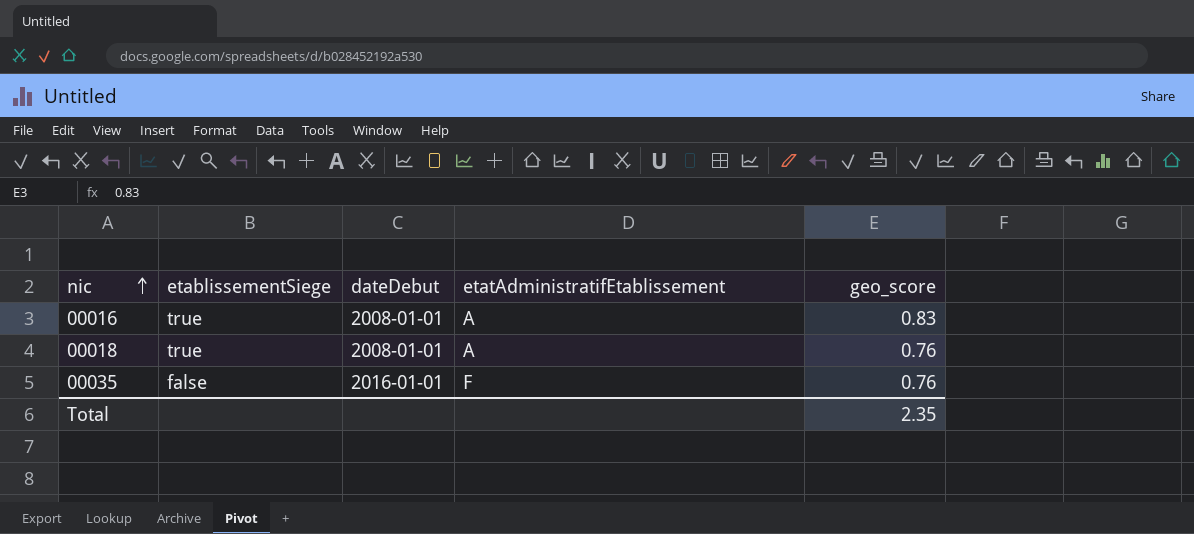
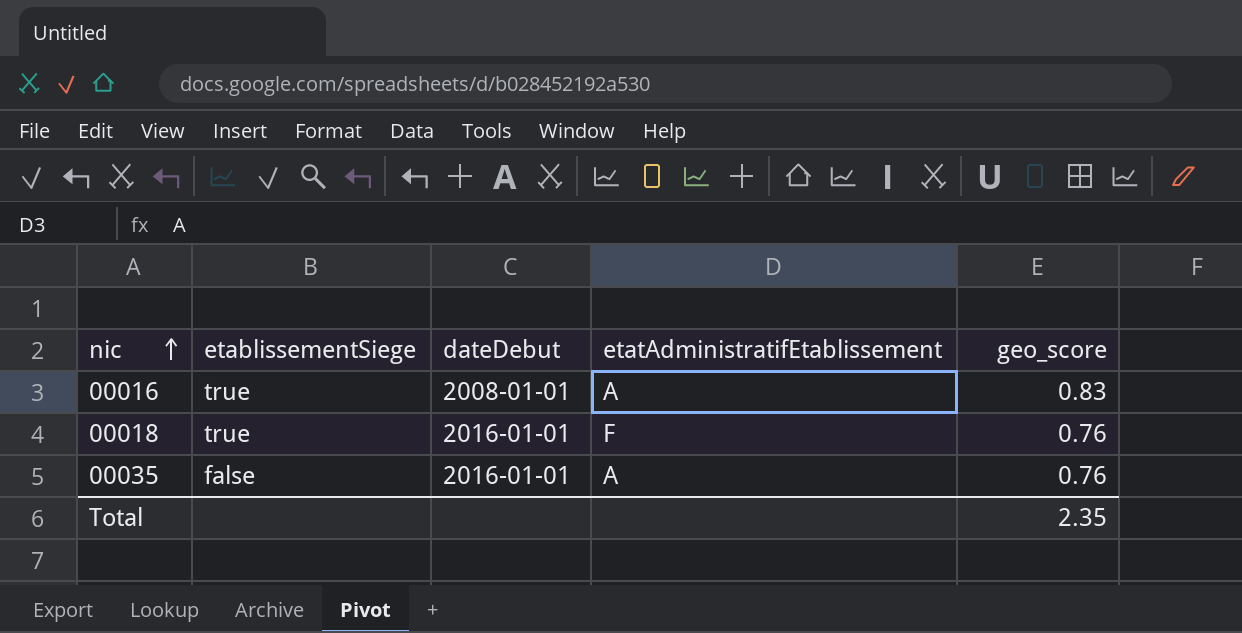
00018 | dateDebut: 2008-01-01 -> 2016-01-01
00018 | etatAdministratifEtablissement: A -> F
00035 | etatAdministratifEtablissement: F -> A

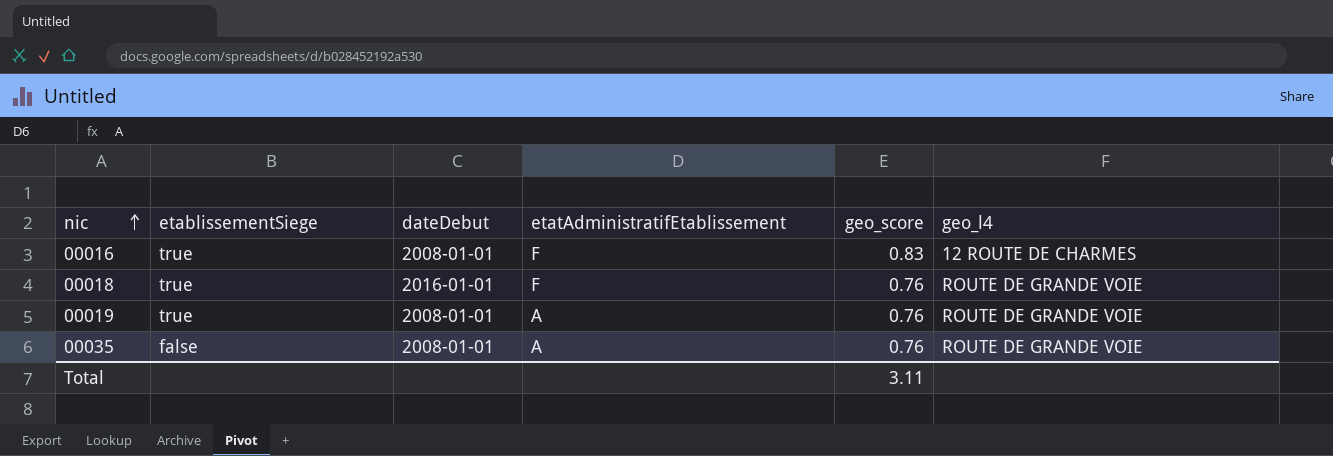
column geo_l4 | position: none -> 6
00016 | etatAdministratifEtablissement: A -> F
row 00019: none -> true | 2008-01-01 | A | 0.76 | ROUTE DE GRANDE VOIE
00035 | dateDebut: 2016-01-01 -> 2008-01-01
Total | geo_score: 2.35 -> 3.11

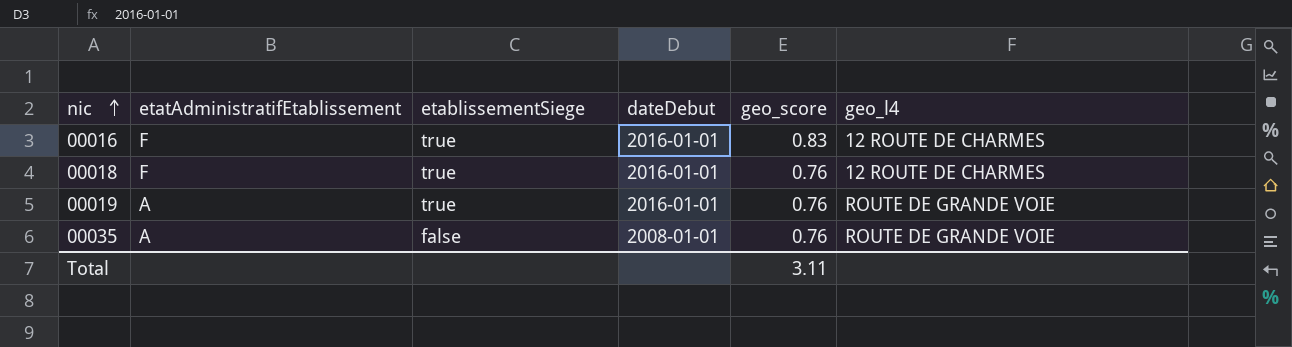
column etatAdministratifEtablissement | position: 4 -> 2
00016 | dateDebut: 2008-01-01 -> 2016-01-01
00018 | geo_l4: ROUTE DE GRANDE VOIE -> 12 ROUTE DE CHARMES
00019 | dateDebut: 2008-01-01 -> 2016-01-01

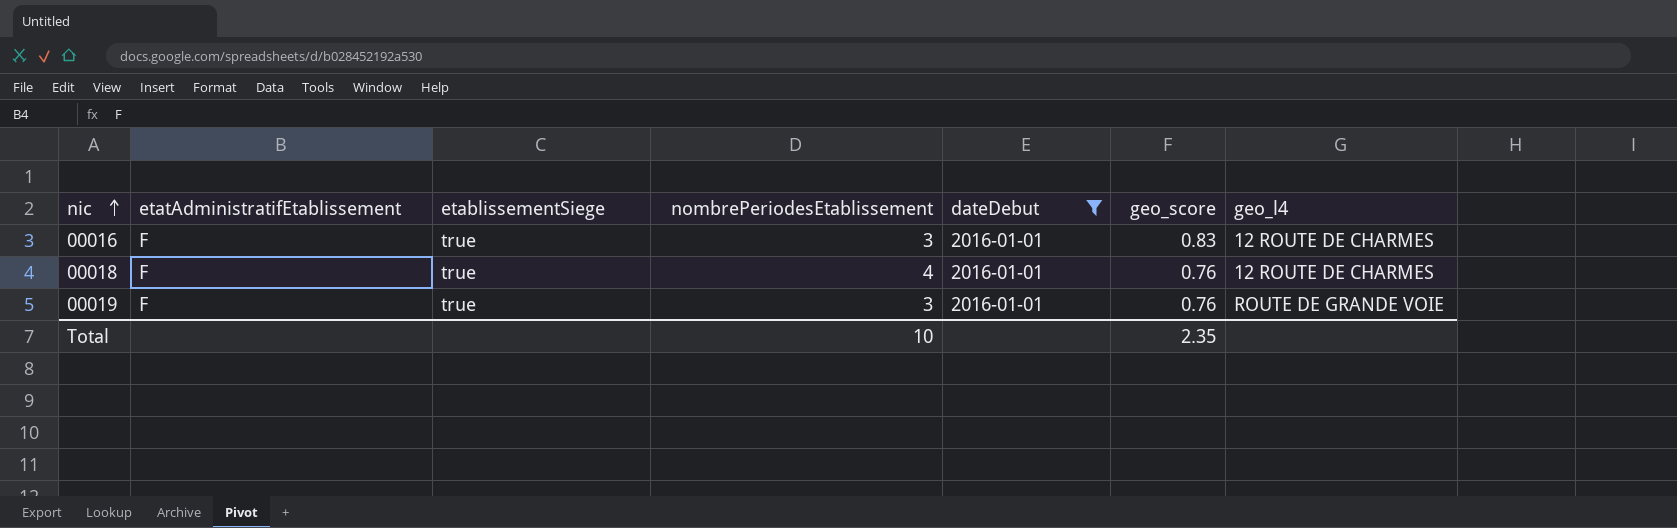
filter: none -> dateDebut = 2016-01-01
column nombrePeriodesEtablissement | position: none -> 4
00019 | etatAdministratifEtablissement: A -> F
Total | geo_score: 3.11 -> 2.35

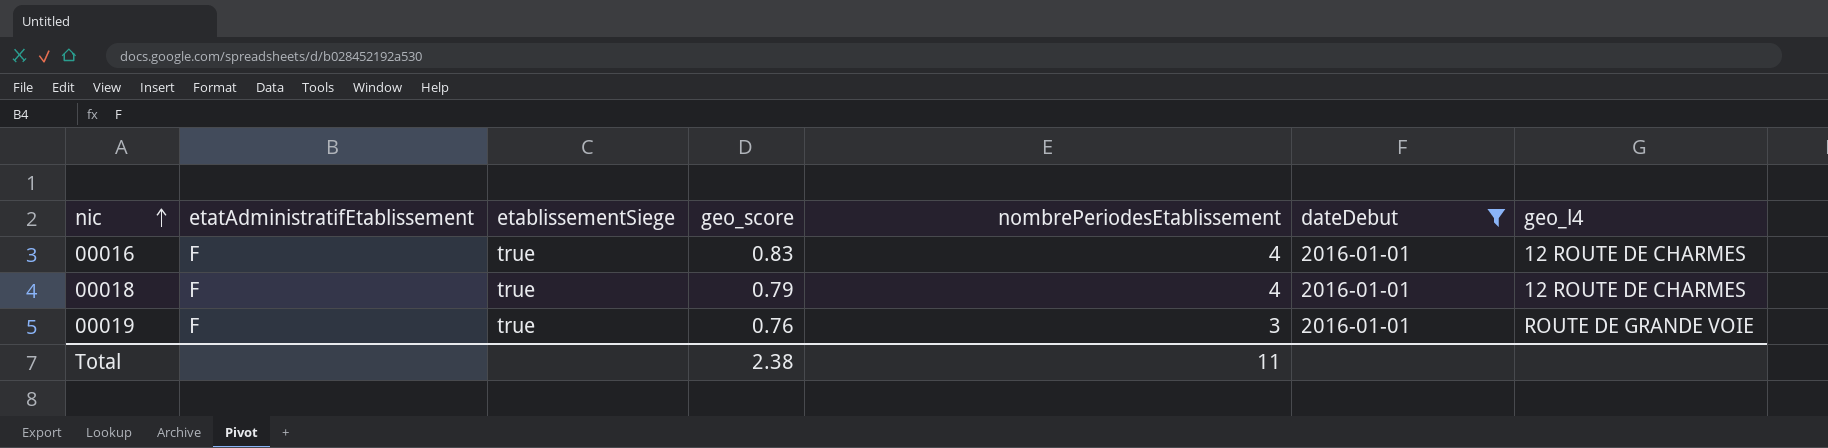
column geo_score | position: 6 -> 4
00016 | nombrePeriodesEtablissement: 3 -> 4
00018 | geo_score: 0.76 -> 0.79
Total | geo_score: 2.35 -> 2.38
Total | nombrePeriodesEtablissement: 10 -> 11

